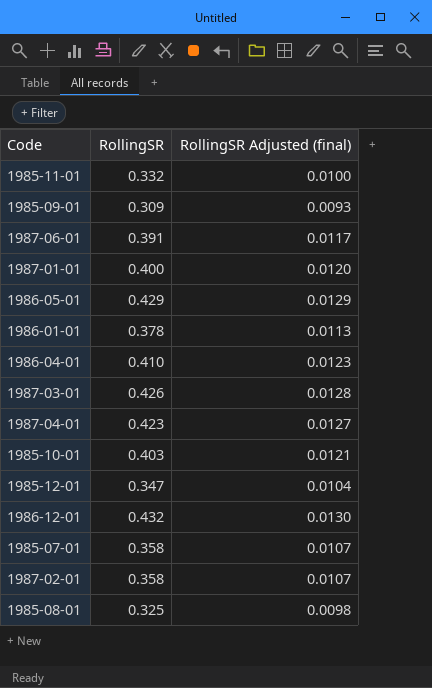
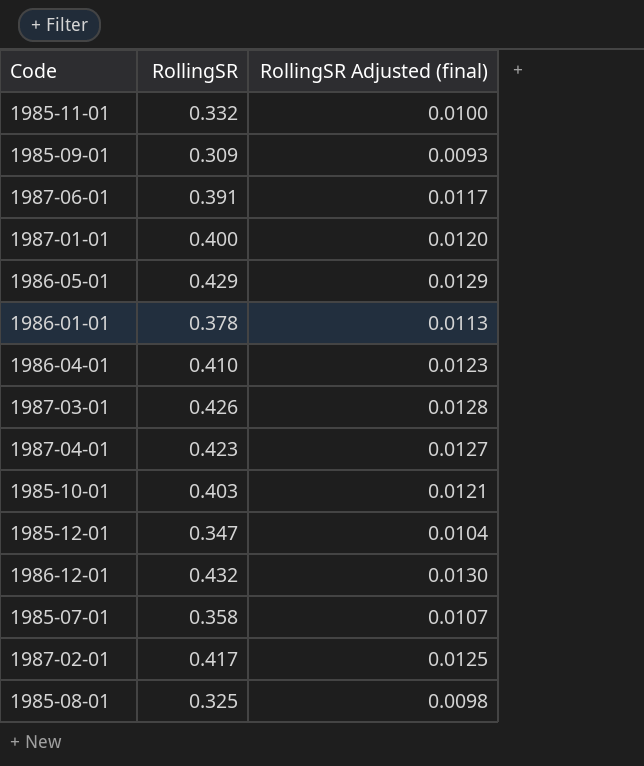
1987-02-01 | RollingSR: 0.358 -> 0.417
1987-02-01 | RollingSR Adjusted (final): 0.0107 -> 0.0125

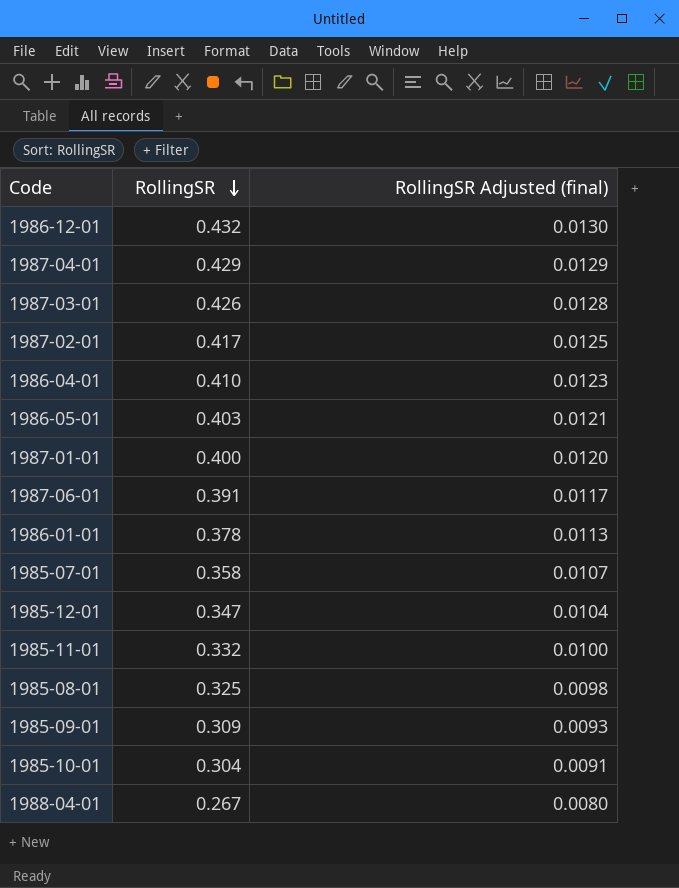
row order: none -> RollingSR descending
1987-04-01 | RollingSR: 0.423 -> 0.429
1987-04-01 | RollingSR Adjusted (final): 0.0127 -> 0.0129
1986-05-01 | RollingSR: 0.429 -> 0.403
1986-05-01 | RollingSR Adjusted (final): 0.0129 -> 0.0121
1985-10-01 | RollingSR: 0.403 -> 0.304
1985-10-01 | RollingSR Adjusted (final): 0.0121 -> 0.0091
row 1988-04-01: none -> 0.267 | 0.0080

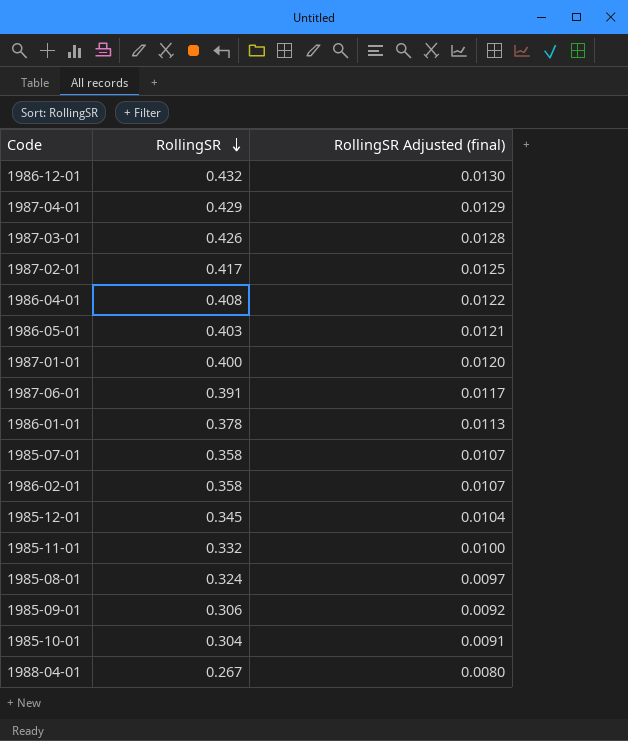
1986-04-01 | RollingSR: 0.410 -> 0.408
1986-04-01 | RollingSR Adjusted (final): 0.0123 -> 0.0122
row 1986-02-01: none -> 0.358 | 0.0107
1985-12-01 | RollingSR: 0.347 -> 0.345
1985-08-01 | RollingSR: 0.325 -> 0.324
1985-08-01 | RollingSR Adjusted (final): 0.0098 -> 0.0097
1985-09-01 | RollingSR: 0.309 -> 0.306
1985-09-01 | RollingSR Adjusted (final): 0.0093 -> 0.0092

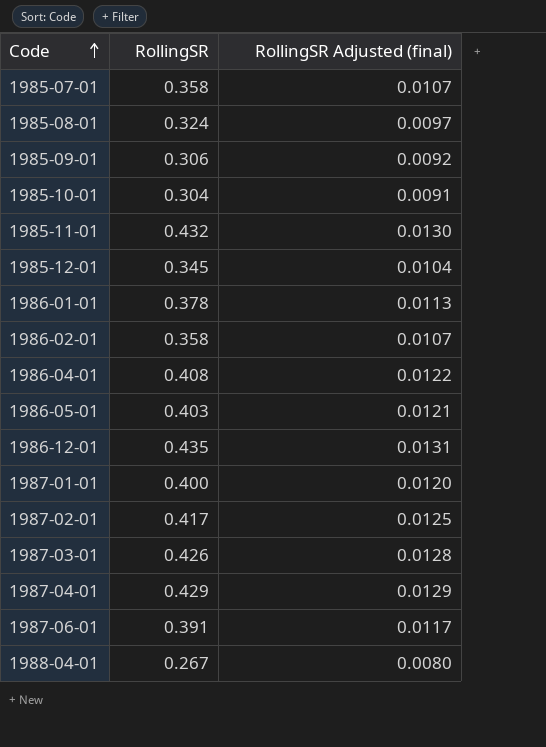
row order: RollingSR descending -> Code ascending
1985-11-01 | RollingSR: 0.332 -> 0.432
1985-11-01 | RollingSR Adjusted (final): 0.0100 -> 0.0130
1986-12-01 | RollingSR: 0.432 -> 0.435
1986-12-01 | RollingSR Adjusted (final): 0.0130 -> 0.0131

